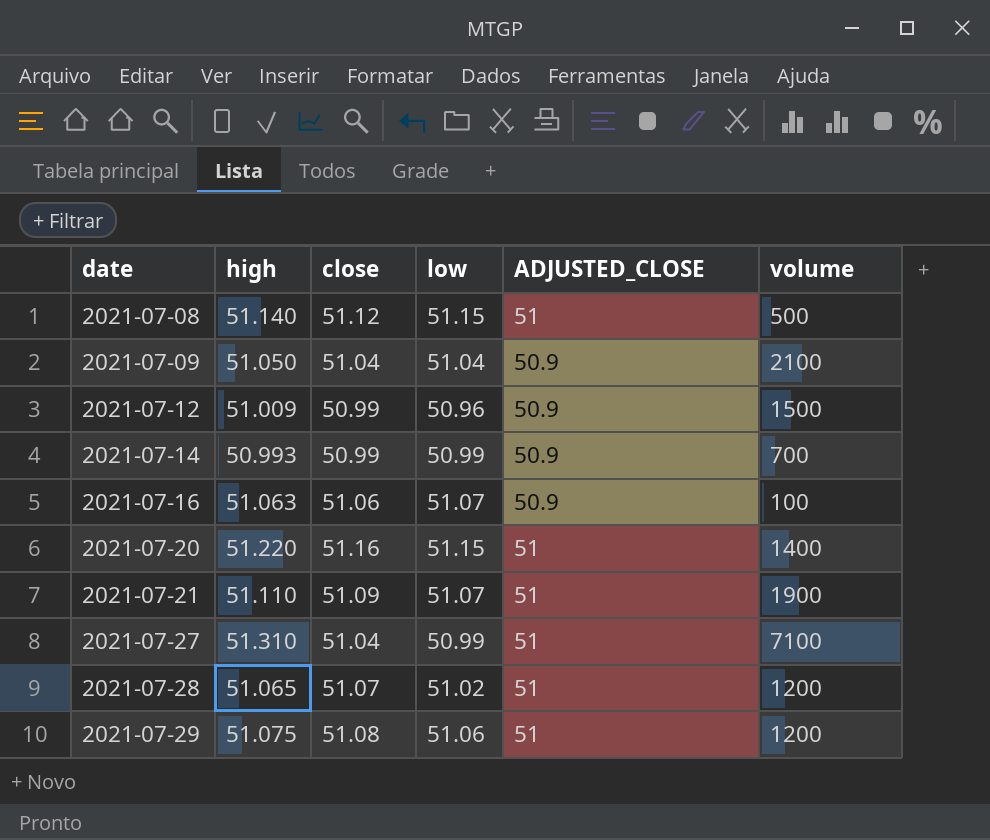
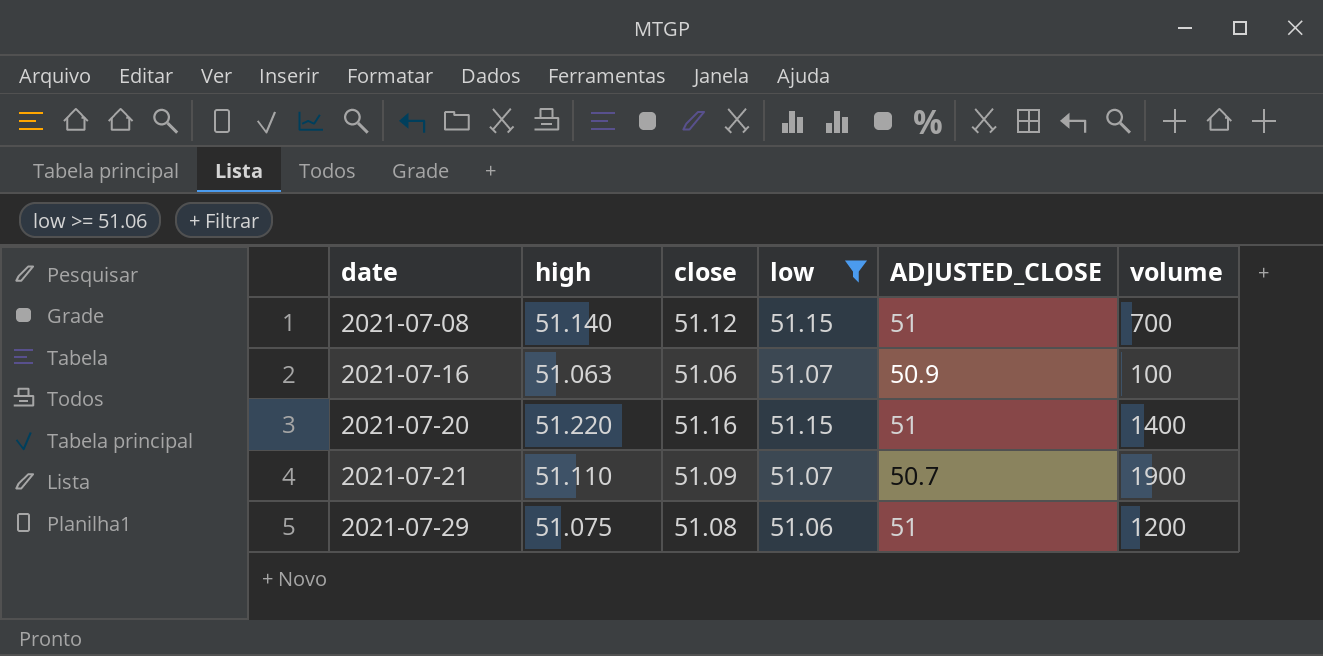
filter: none -> low >= 51.06
2021-07-08 | volume: 500 -> 700
2021-07-21 | ADJUSTED_CLOSE: 51 -> 50.7

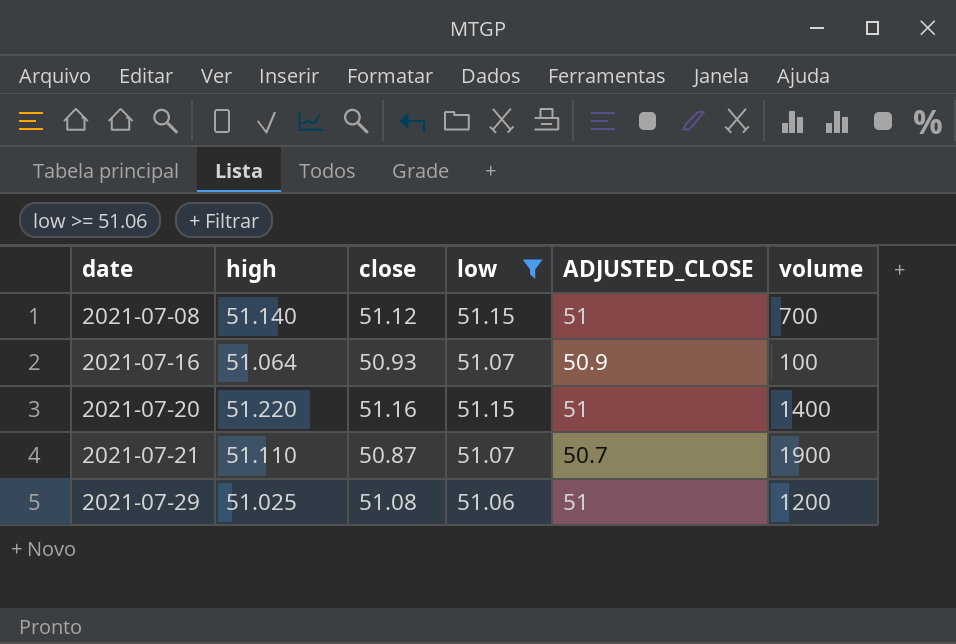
2021-07-16 | high: 51.063 -> 51.064
2021-07-16 | close: 51.06 -> 50.93
2021-07-21 | close: 51.09 -> 50.87
2021-07-29 | high: 51.075 -> 51.025

